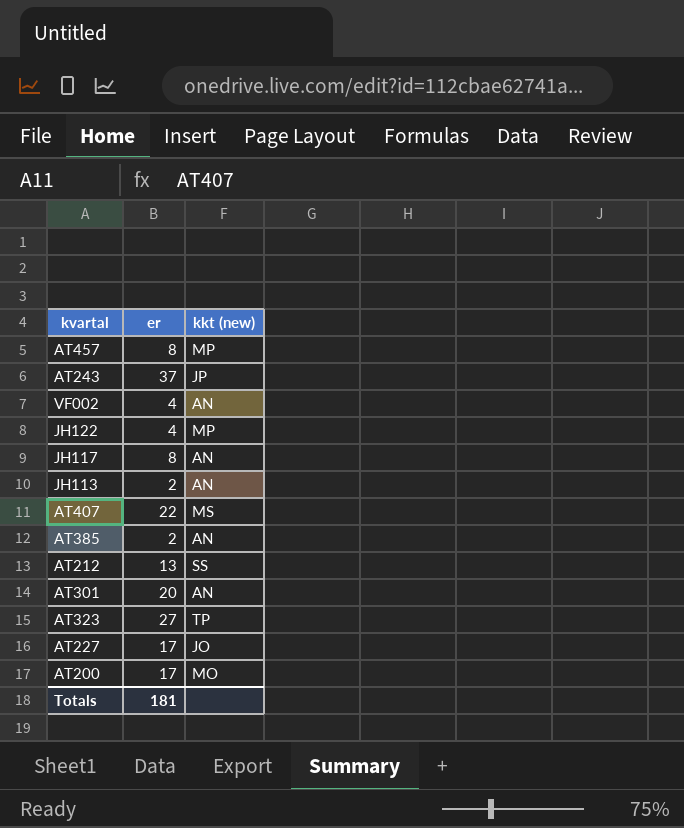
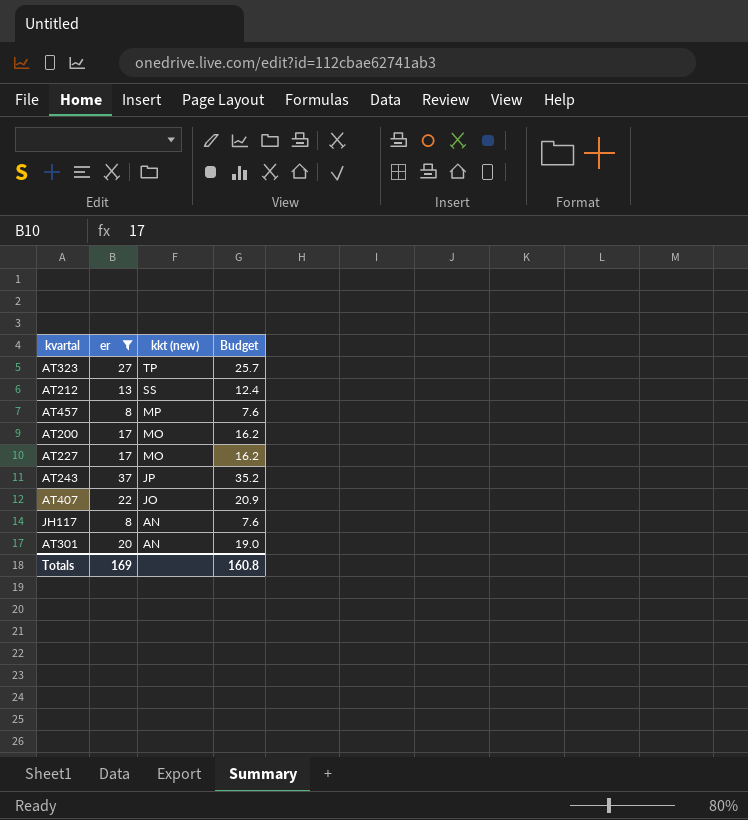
filter: none -> er >= 8
row order: none -> kkt (new) descending
column Budget | formula: none -> [er] * 0.95
AT227 | kkt (new): JO -> MO
AT407 | kkt (new): MS -> JO
Totals | er: 181 -> 169

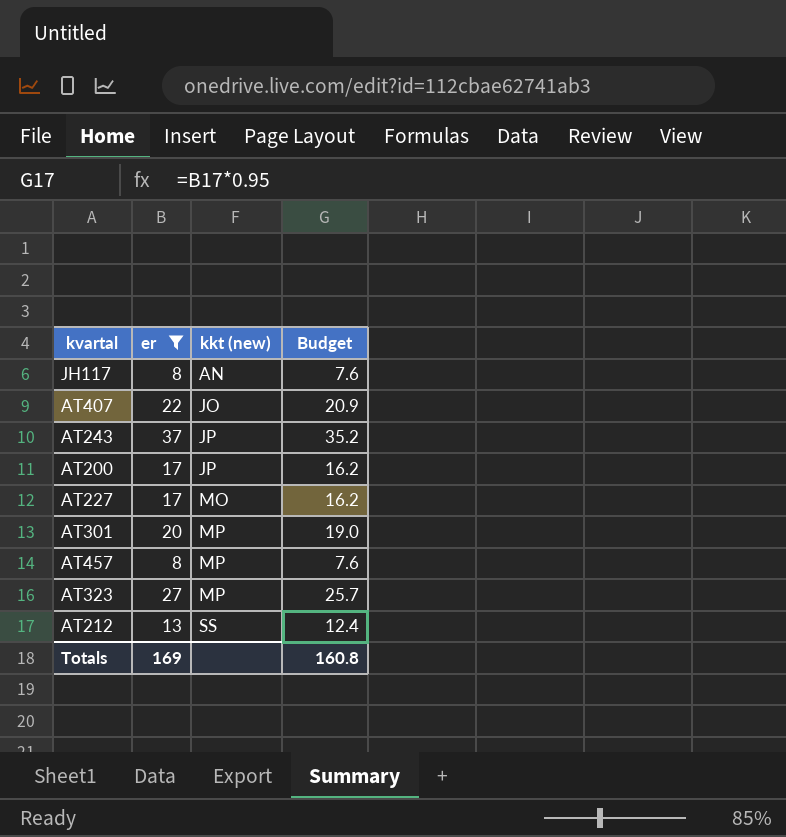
row order: kkt (new) descending -> kkt (new) ascending
AT200 | kkt (new): MO -> JP
AT301 | kkt (new): AN -> MP
AT323 | kkt (new): TP -> MP

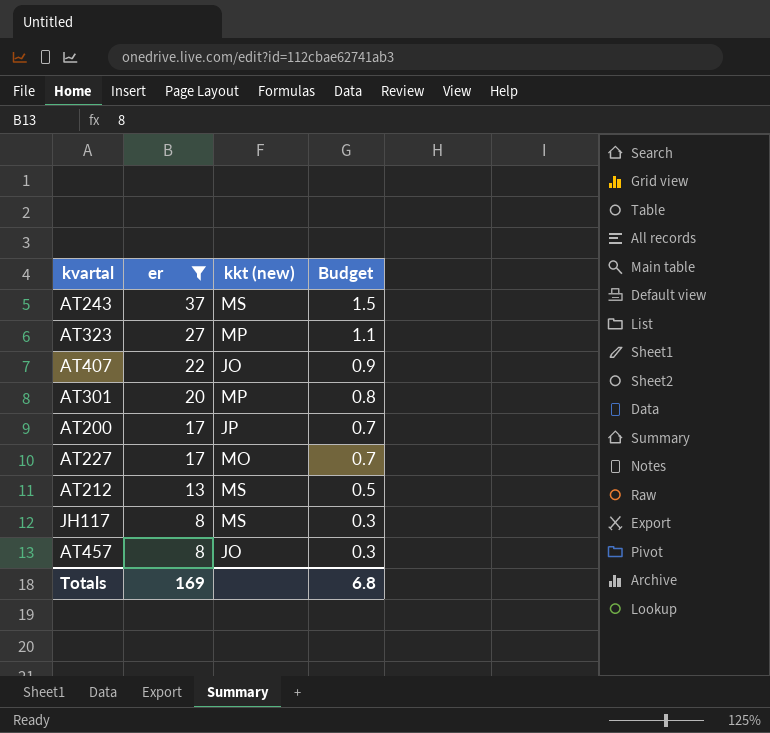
row order: kkt (new) ascending -> er descending
column Budget | formula: [er] * 0.95 -> [er] * 0.04
AT243 | kkt (new): JP -> MS
AT212 | kkt (new): SS -> MS
JH117 | kkt (new): AN -> MS
AT457 | kkt (new): MP -> JO
Totals | Budget: 160.8 -> 6.8

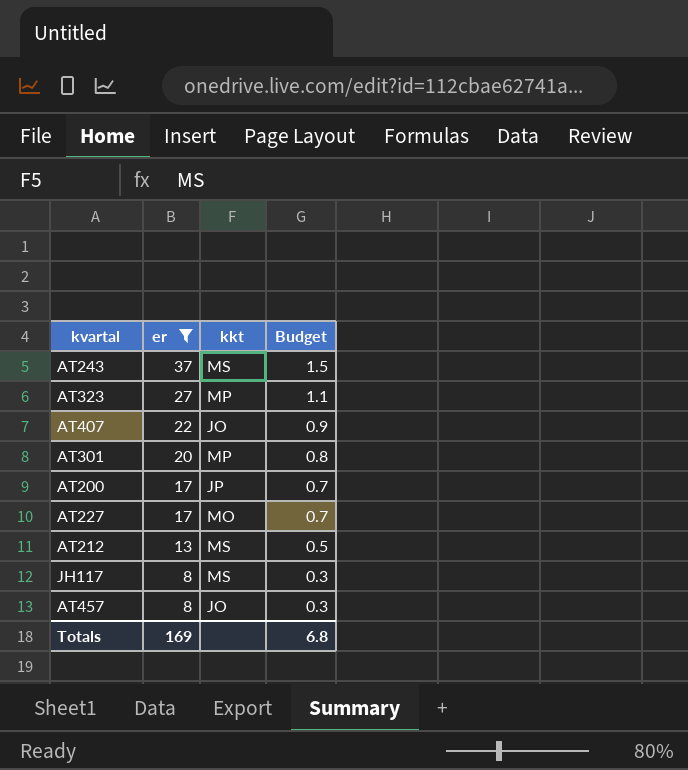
column name: kkt (new) -> kkt

